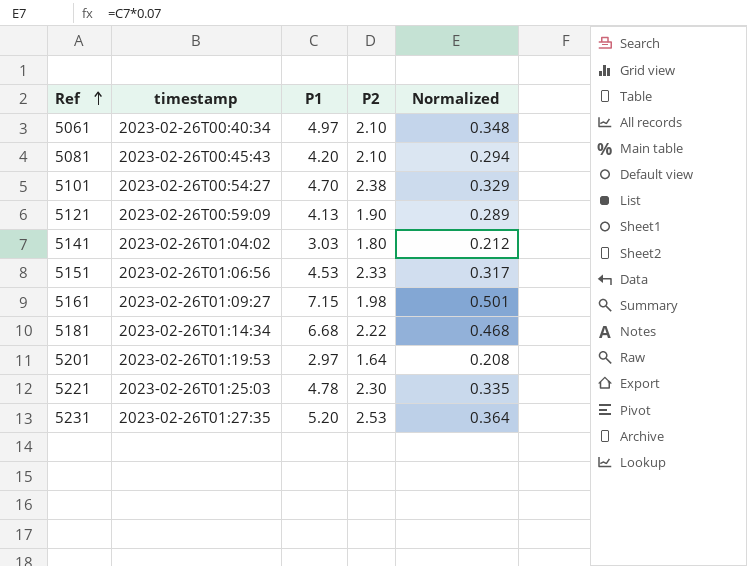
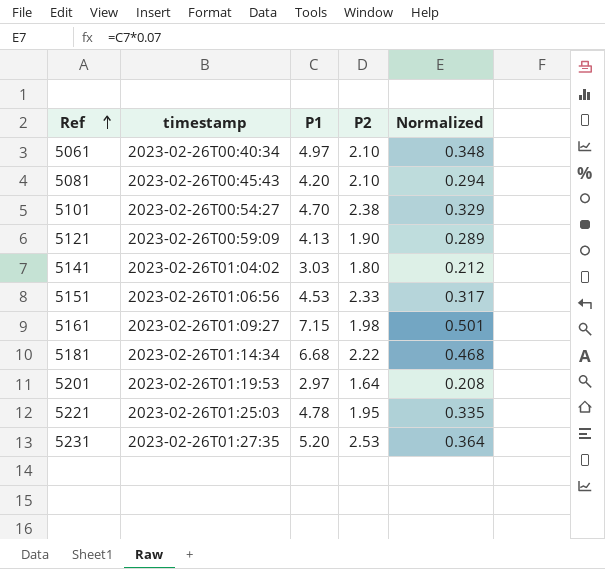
5221 | P2: 2.30 -> 1.95

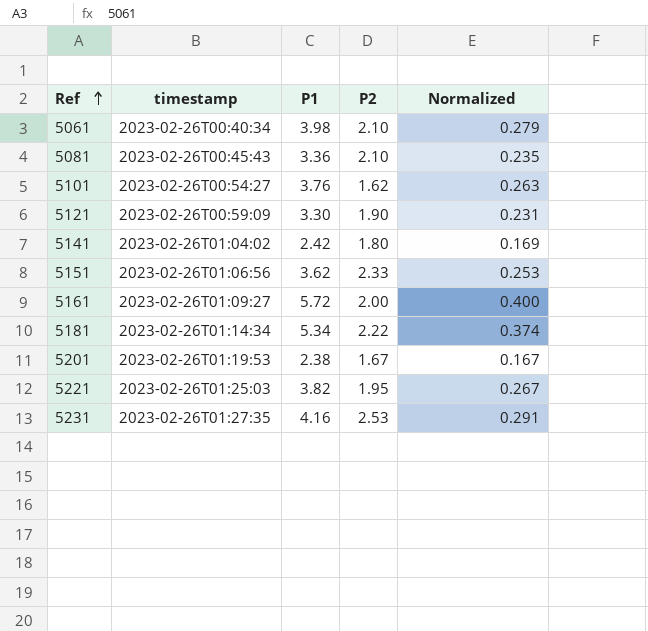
5061 | P1: 4.97 -> 3.98
5061 | Normalized: 0.348 -> 0.279
5081 | P1: 4.20 -> 3.36
5081 | Normalized: 0.294 -> 0.235
5101 | P1: 4.70 -> 3.76
5101 | P2: 2.38 -> 1.62
5101 | Normalized: 0.329 -> 0.263
5121 | P1: 4.13 -> 3.30
5121 | Normalized: 0.289 -> 0.231
5141 | P1: 3.03 -> 2.42
5141 | Normalized: 0.212 -> 0.169
5151 | P1: 4.53 -> 3.62
5151 | Normalized: 0.317 -> 0.253
5161 | P1: 7.15 -> 5.72
5161 | P2: 1.98 -> 2.00
5161 | Normalized: 0.501 -> 0.400
5181 | P1: 6.68 -> 5.34
5181 | Normalized: 0.468 -> 0.374
5201 | P1: 2.97 -> 2.38
5201 | P2: 1.64 -> 1.67
5201 | Normalized: 0.208 -> 0.167
5221 | P1: 4.78 -> 3.82
5221 | Normalized: 0.335 -> 0.267
5231 | P1: 5.20 -> 4.16
5231 | Normalized: 0.364 -> 0.291

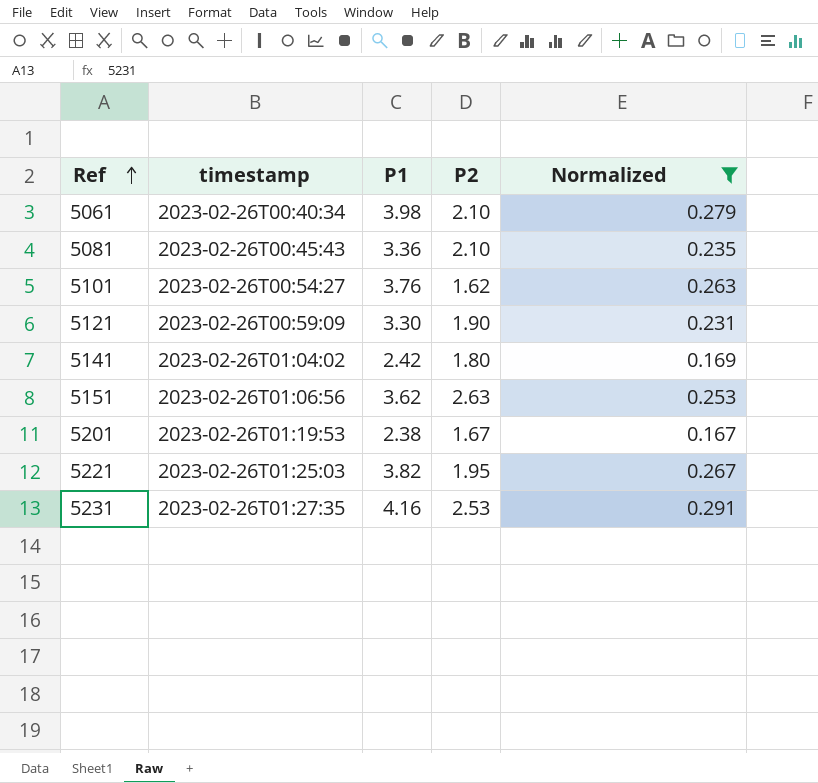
filter: none -> Normalized <= 0.291
5151 | P2: 2.33 -> 2.63

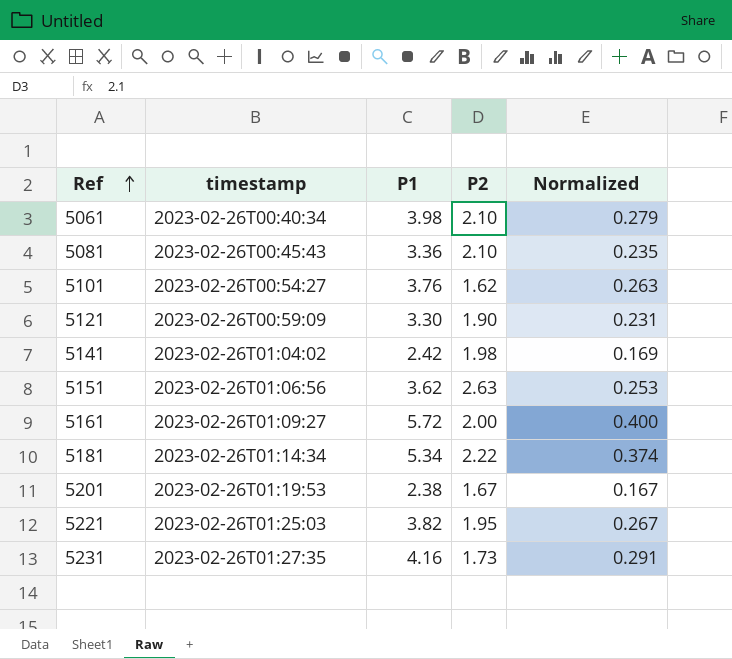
filter: Normalized <= 0.291 -> none
5141 | P2: 1.80 -> 1.98
5231 | P2: 2.53 -> 1.73

